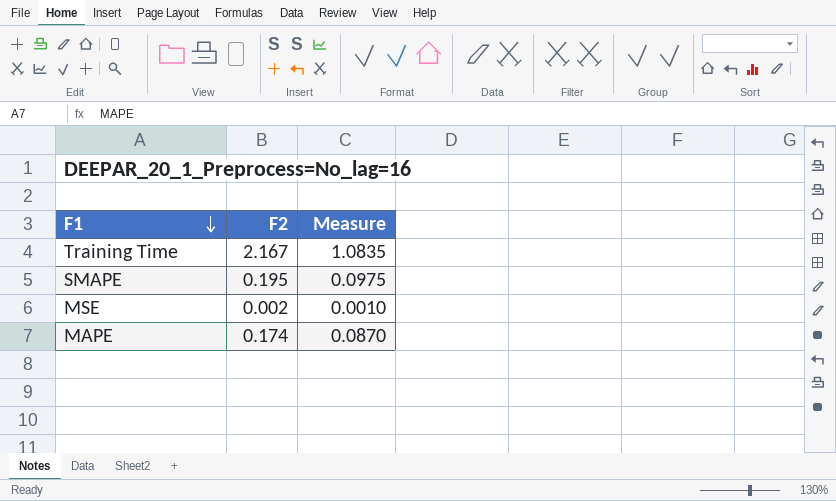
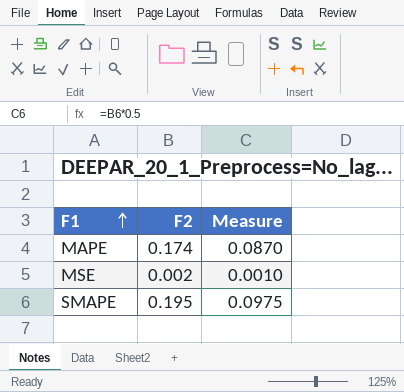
row order: F1 descending -> F1 ascending
row Training Time: 2.167 | 1.0835 -> none

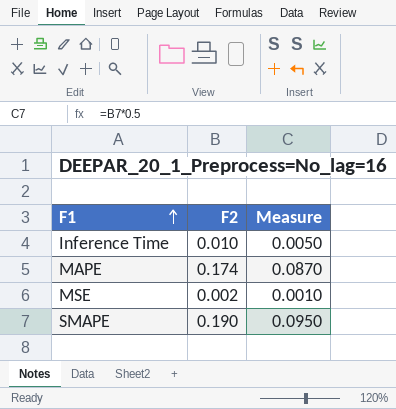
row Inference Time: none -> 0.010 | 0.0050
SMAPE | F2: 0.195 -> 0.190
SMAPE | Measure: 0.0975 -> 0.0950

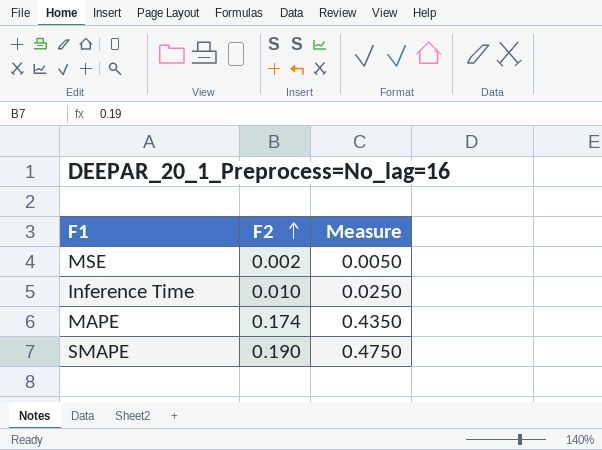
row order: F1 ascending -> F2 ascending
column Measure | formula: [F2] * 0.5 -> [F2] * 2.5

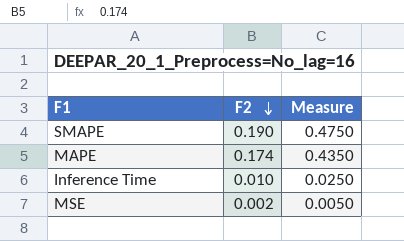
row order: F2 ascending -> F2 descending

